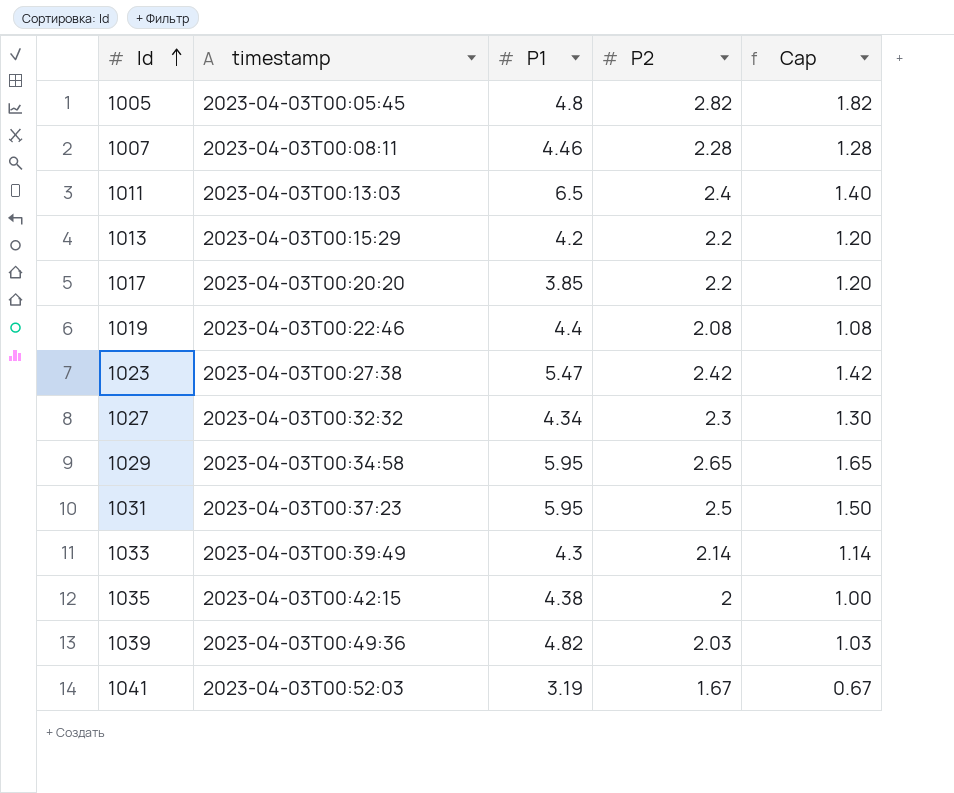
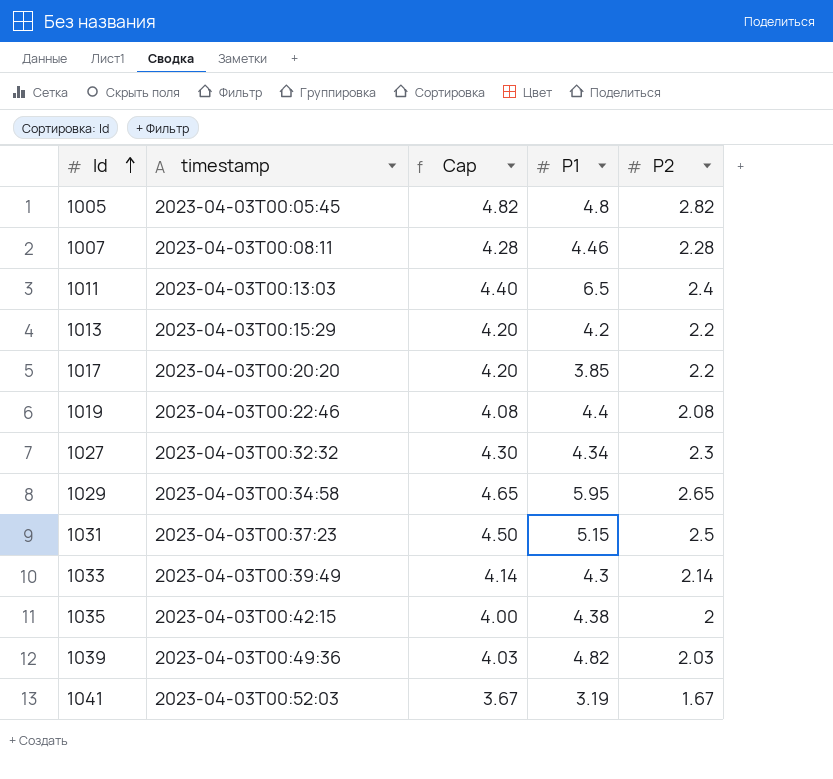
column Cap | formula: [P2] - 1 -> [P2] + 2
column Cap | position: 5 -> 3
row 1023: 2023-04-03T00:27:38 | 5.47 | 2.42 | 1.42 -> none
1031 | P1: 5.95 -> 5.15

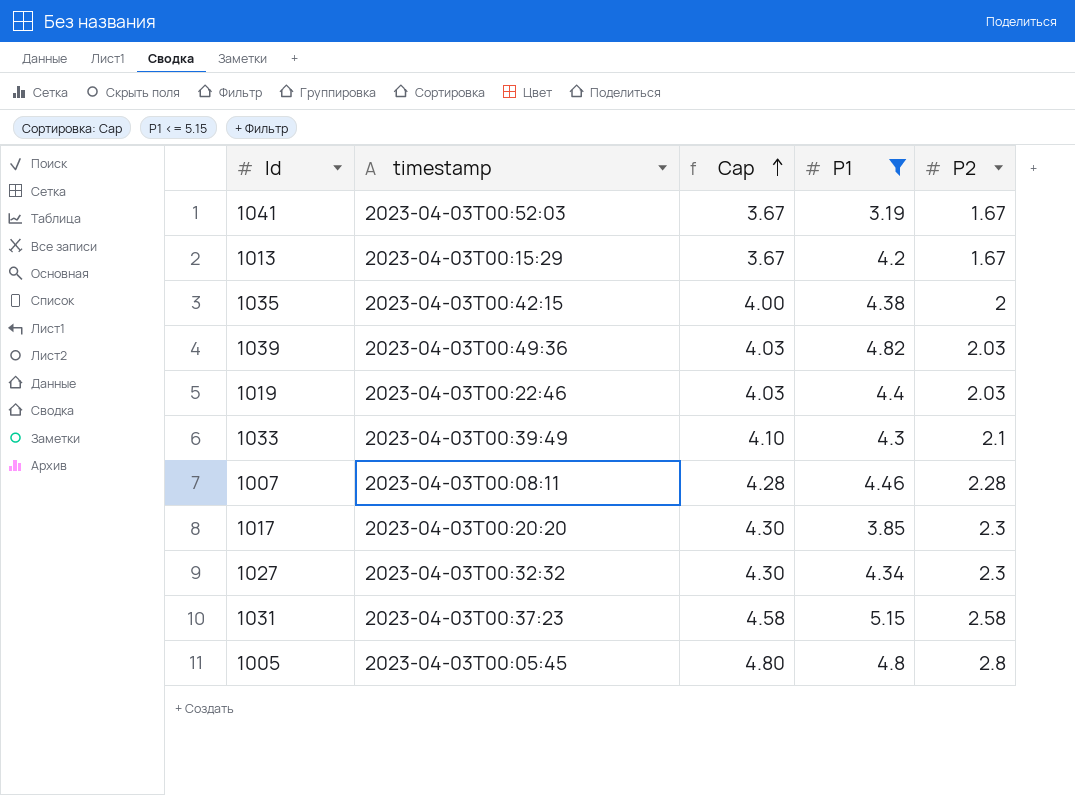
filter: none -> P1 <= 5.15
row order: Id ascending -> Cap ascending
1013 | Cap: 4.20 -> 3.67
1013 | P2: 2.2 -> 1.67
1019 | Cap: 4.08 -> 4.03
1019 | P2: 2.08 -> 2.03
1033 | Cap: 4.14 -> 4.10
1033 | P2: 2.14 -> 2.1
1017 | Cap: 4.20 -> 4.30
1017 | P2: 2.2 -> 2.3
1031 | Cap: 4.50 -> 4.58
1031 | P2: 2.5 -> 2.58
1005 | Cap: 4.82 -> 4.80
1005 | P2: 2.82 -> 2.8

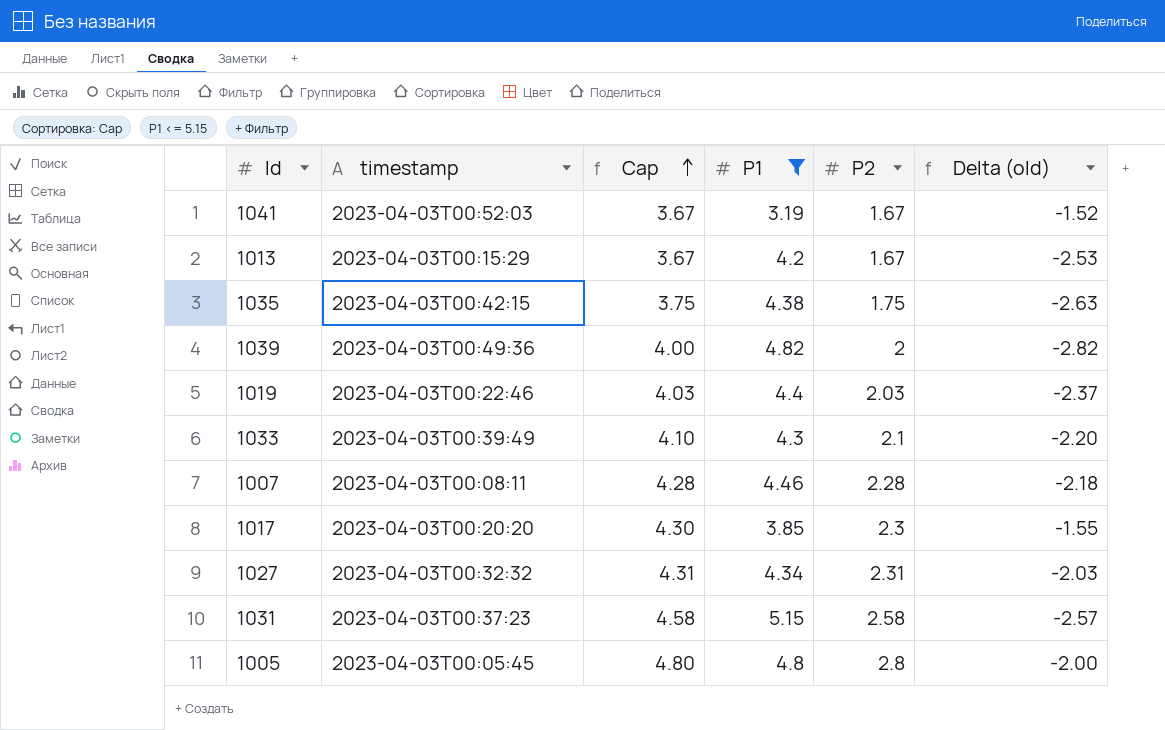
column Delta (old) | formula: none -> [P2] - [P1]
1035 | Cap: 4.00 -> 3.75
1035 | P2: 2 -> 1.75
1039 | Cap: 4.03 -> 4.00
1039 | P2: 2.03 -> 2
1027 | Cap: 4.30 -> 4.31
1027 | P2: 2.3 -> 2.31

